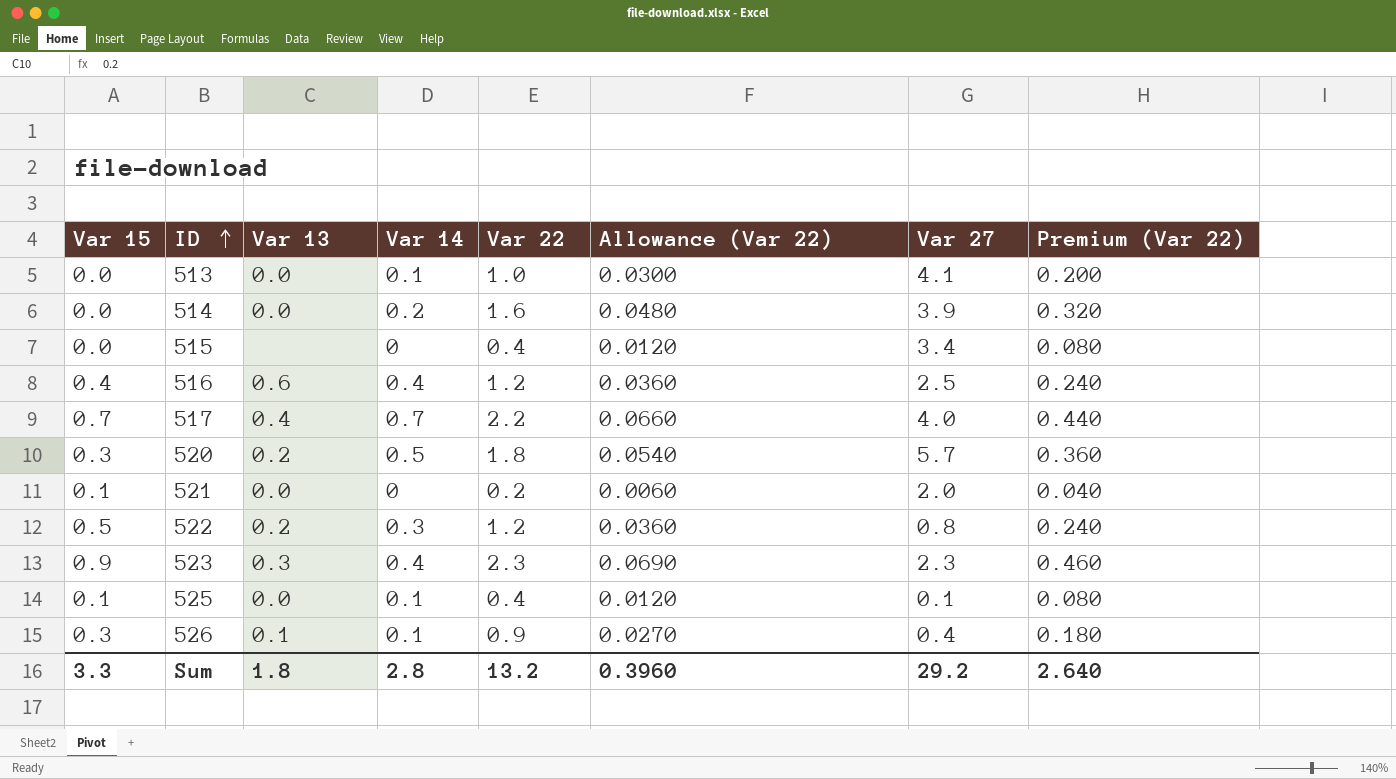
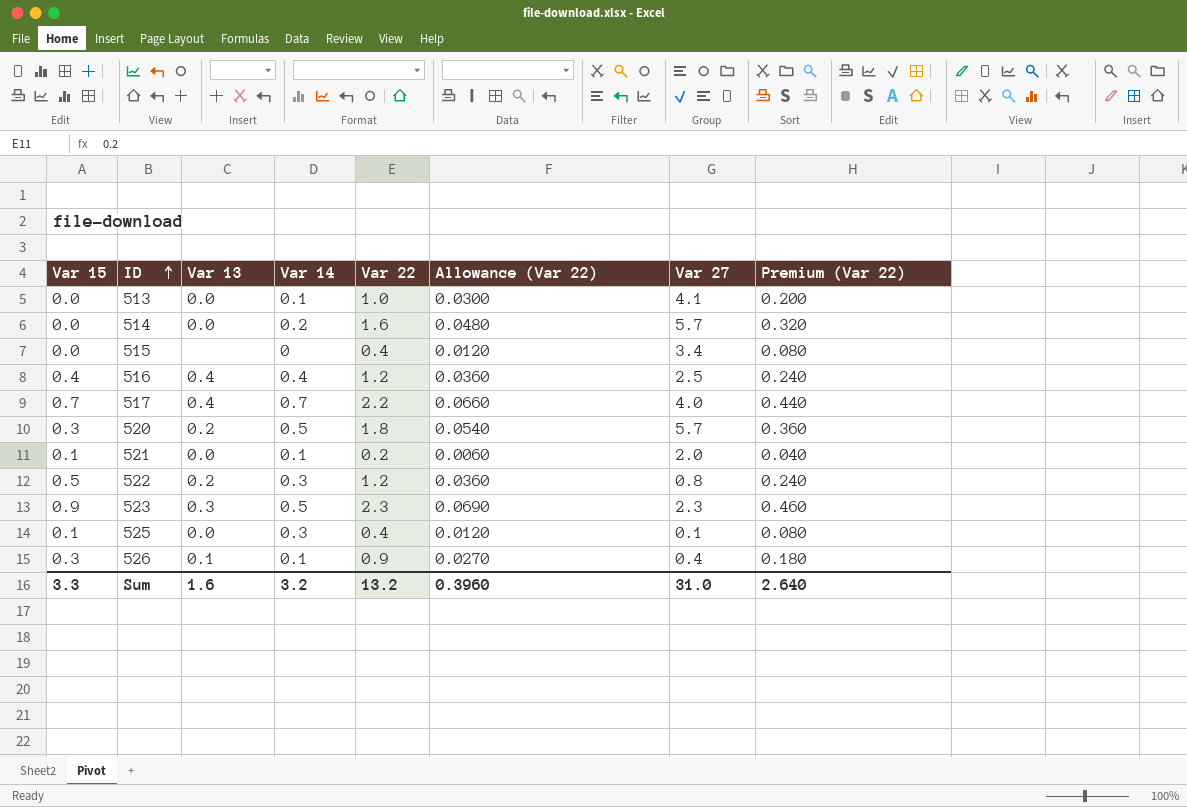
514 | Var 27: 3.9 -> 5.7
516 | Var 13: 0.6 -> 0.4
521 | Var 14: 0 -> 0.1
523 | Var 14: 0.4 -> 0.5
525 | Var 14: 0.1 -> 0.3
Sum | Var 13: 1.8 -> 1.6
Sum | Var 14: 2.8 -> 3.2
Sum | Var 27: 29.2 -> 31.0

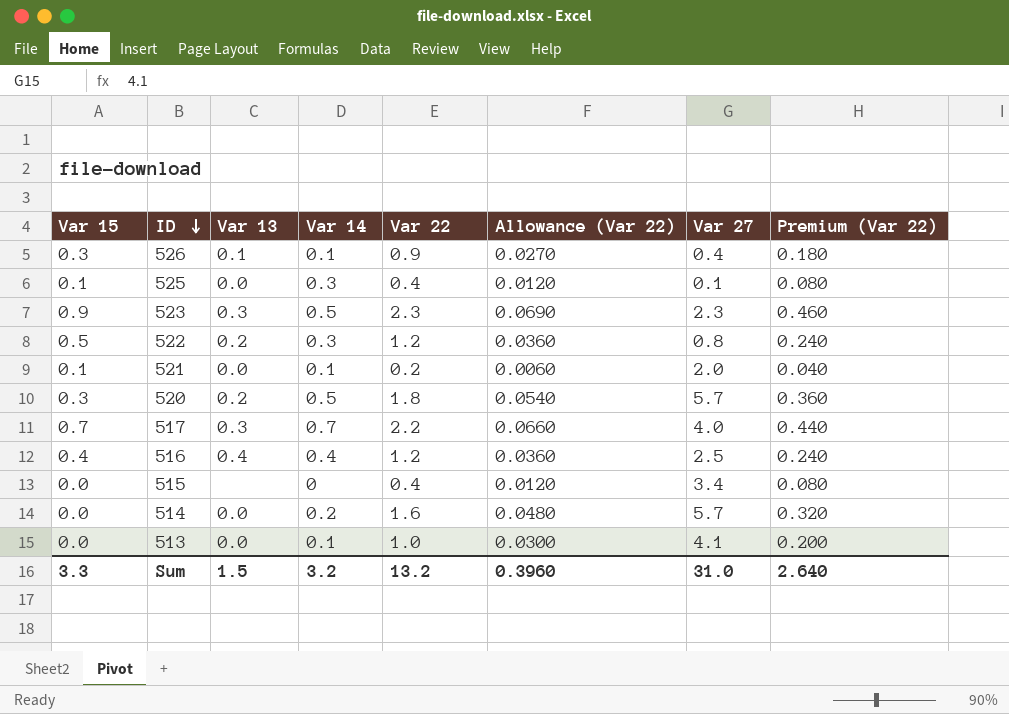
row order: ID ascending -> ID descending
517 | Var 13: 0.4 -> 0.3
Sum | Var 13: 1.6 -> 1.5

